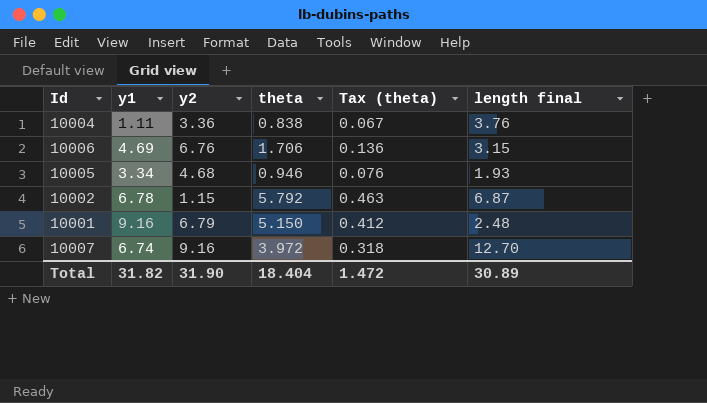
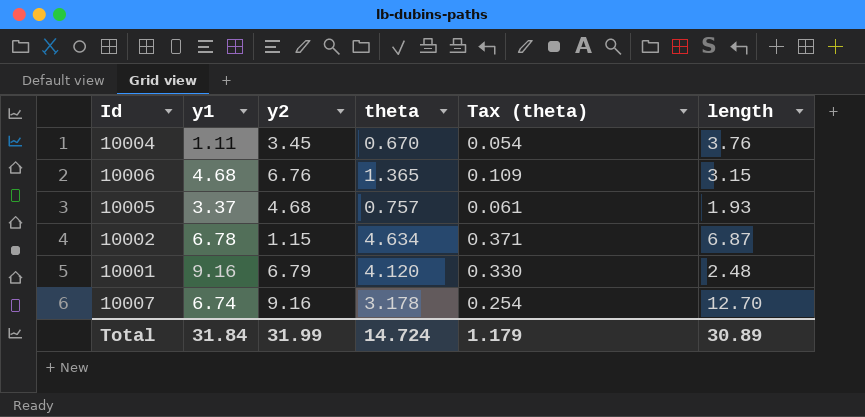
column name: length final -> length
10004 | y2: 3.36 -> 3.45
10004 | theta: 0.838 -> 0.670
10004 | Tax (theta): 0.067 -> 0.054
10006 | y1: 4.69 -> 4.68
10006 | theta: 1.706 -> 1.365
10006 | Tax (theta): 0.136 -> 0.109
10005 | y1: 3.34 -> 3.37
10005 | theta: 0.946 -> 0.757
10005 | Tax (theta): 0.076 -> 0.061
10002 | theta: 5.792 -> 4.634
10002 | Tax (theta): 0.463 -> 0.371
10001 | theta: 5.150 -> 4.120
10001 | Tax (theta): 0.412 -> 0.330
10007 | theta: 3.972 -> 3.178
10007 | Tax (theta): 0.318 -> 0.254
Total | y1: 31.82 -> 31.84
Total | y2: 31.90 -> 31.99
Total | theta: 18.404 -> 14.724
Total | Tax (theta): 1.472 -> 1.179

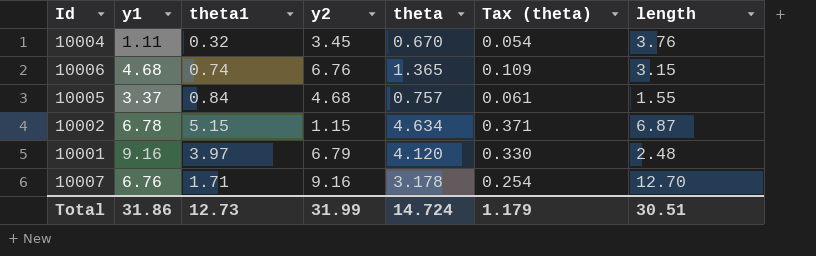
column theta1 | position: none -> 3
10005 | length: 1.93 -> 1.55
10007 | y1: 6.74 -> 6.76
Total | y1: 31.84 -> 31.86
Total | length: 30.89 -> 30.51

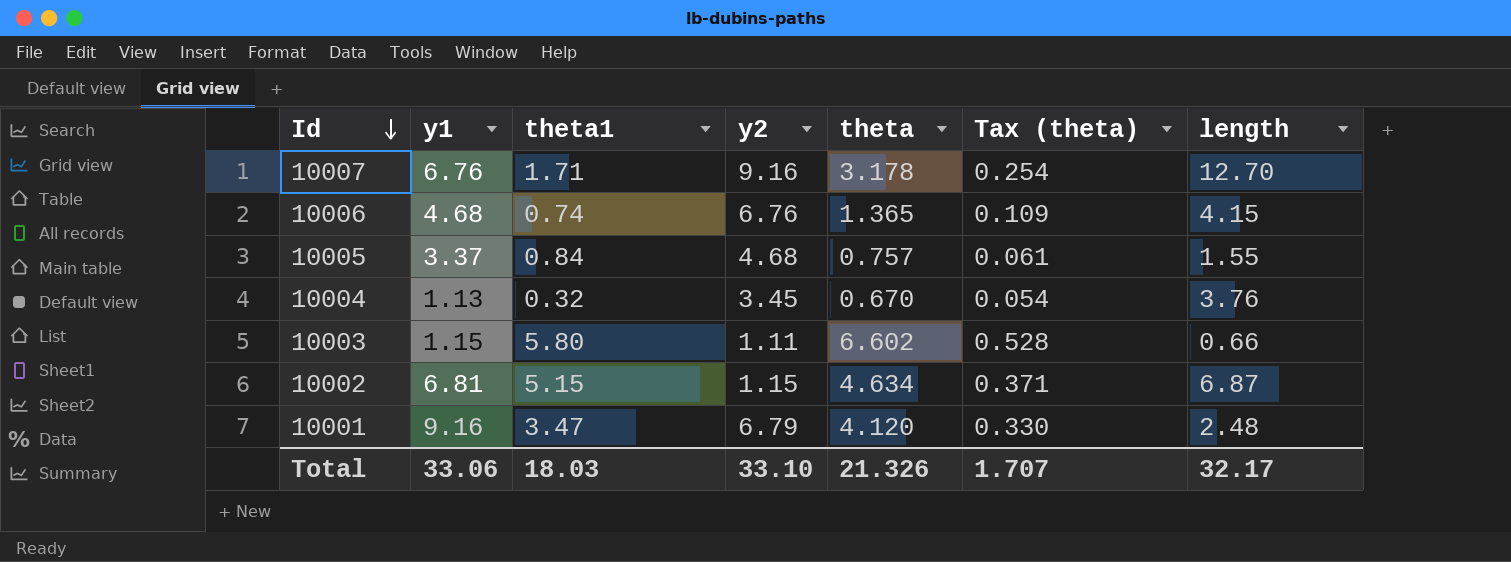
row order: none -> Id descending
10006 | length: 3.15 -> 4.15
10004 | y1: 1.11 -> 1.13
row 10003: none -> 1.15 | 5.80 | 1.11 | 6.602 | 0.528 | 0.66
10002 | y1: 6.78 -> 6.81
10001 | theta1: 3.97 -> 3.47
Total | y1: 31.86 -> 33.06
Total | theta1: 12.73 -> 18.03
Total | y2: 31.99 -> 33.10
Total | theta: 14.724 -> 21.326
Total | Tax (theta): 1.179 -> 1.707
Total | length: 30.51 -> 32.17

